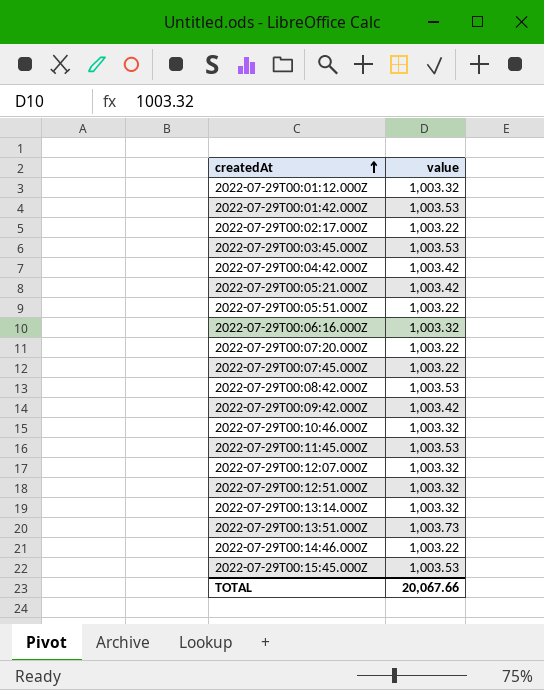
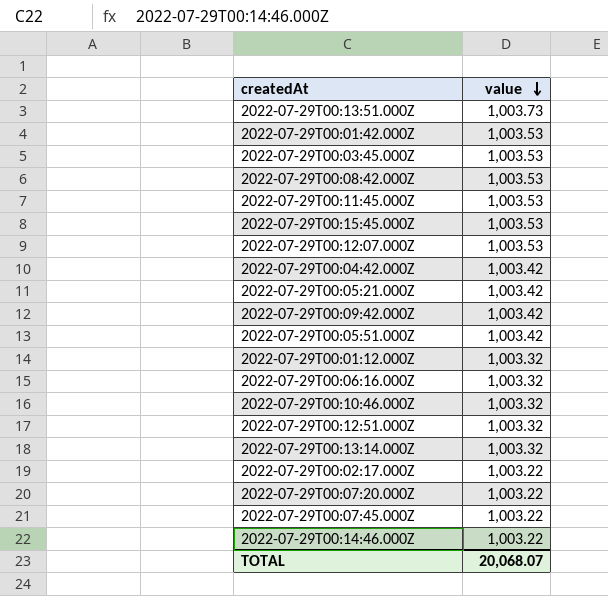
row order: createdAt ascending -> value descending
2022-07-29T00:12:07.000Z | value: 1,003.32 -> 1,003.53
2022-07-29T00:05:51.000Z | value: 1,003.22 -> 1,003.42
TOTAL | value: 20,067.66 -> 20,068.07

